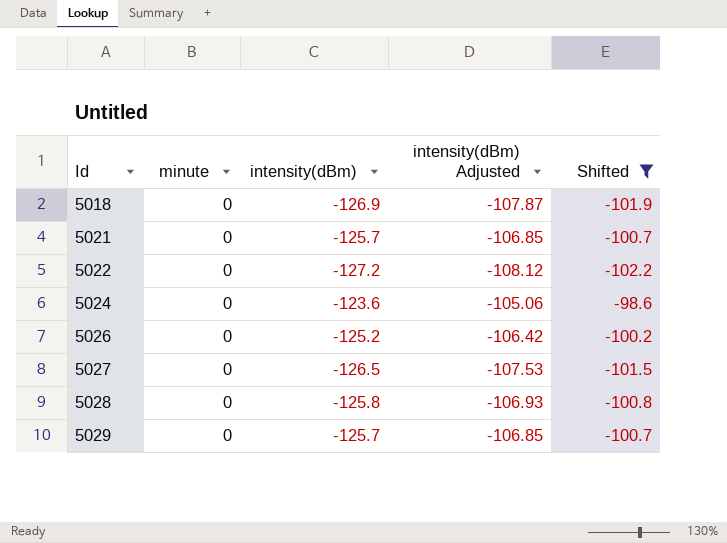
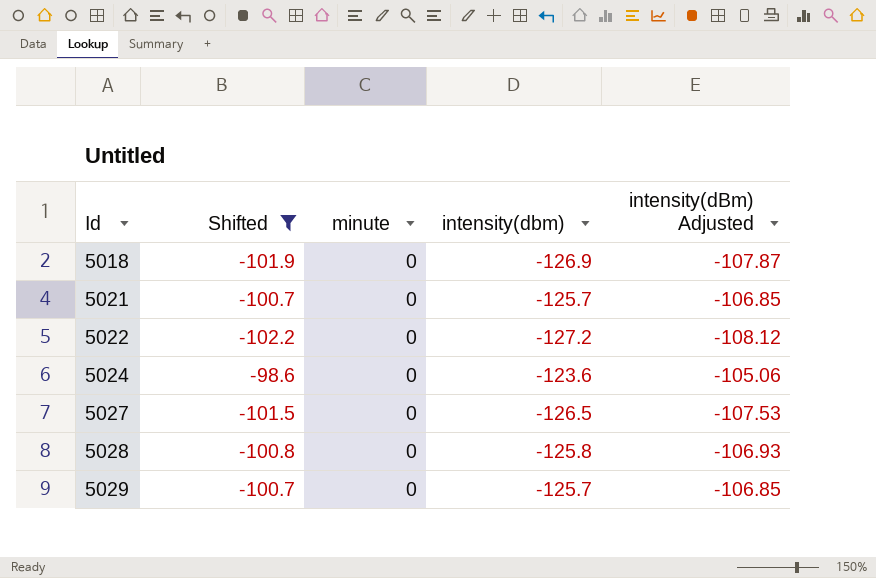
column Shifted | position: 5 -> 2
column name: intensity(dBm) -> intensity(dbm)
row 5026: 0 | -125.2 | -106.42 | -100.2 -> none

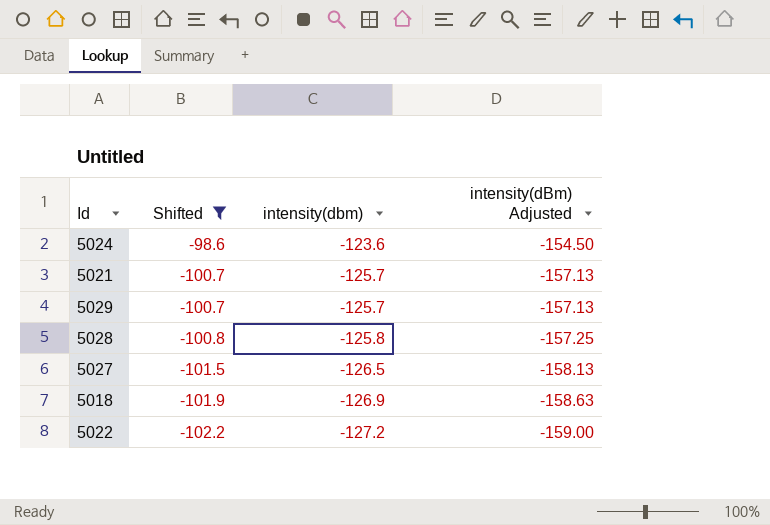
row order: Id ascending -> Shifted descending
column minute | position: 3 -> none
column intensity(dBm) Adjusted | formula: [intensity(dbm)] * 0.85 -> [intensity(dbm)] * 1.25

